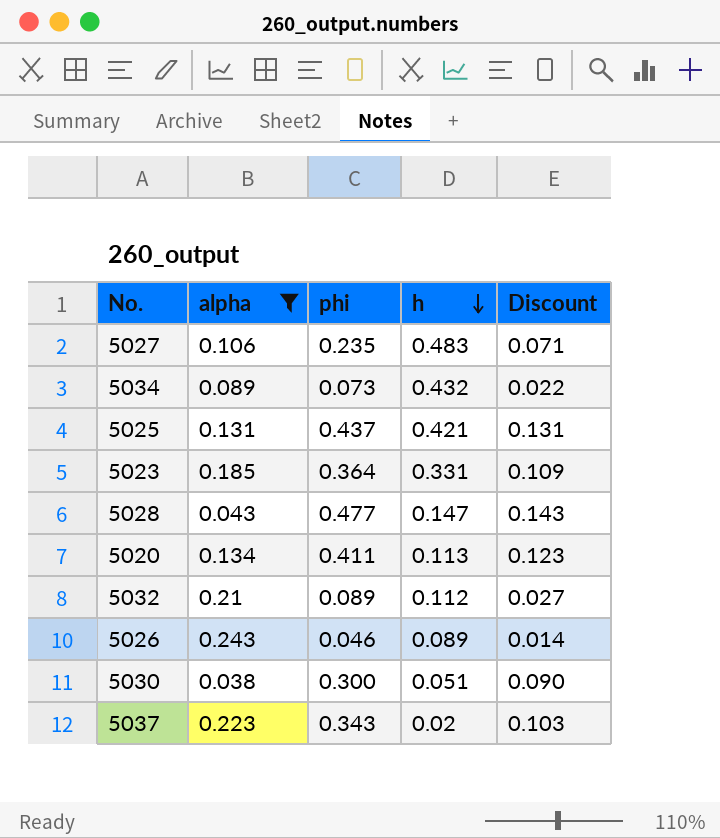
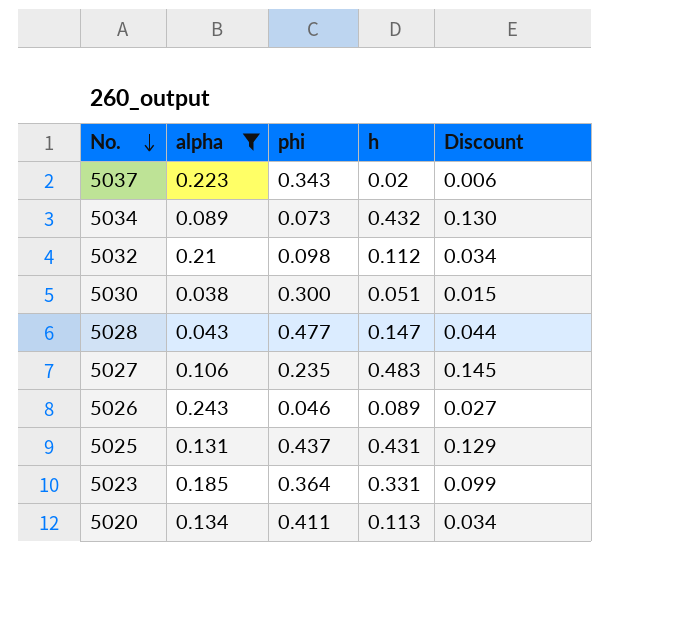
row order: h descending -> No. descending
column Discount | formula: [phi] * 0.3 -> [h] * 0.3
5032 | phi: 0.089 -> 0.098
5025 | h: 0.421 -> 0.431

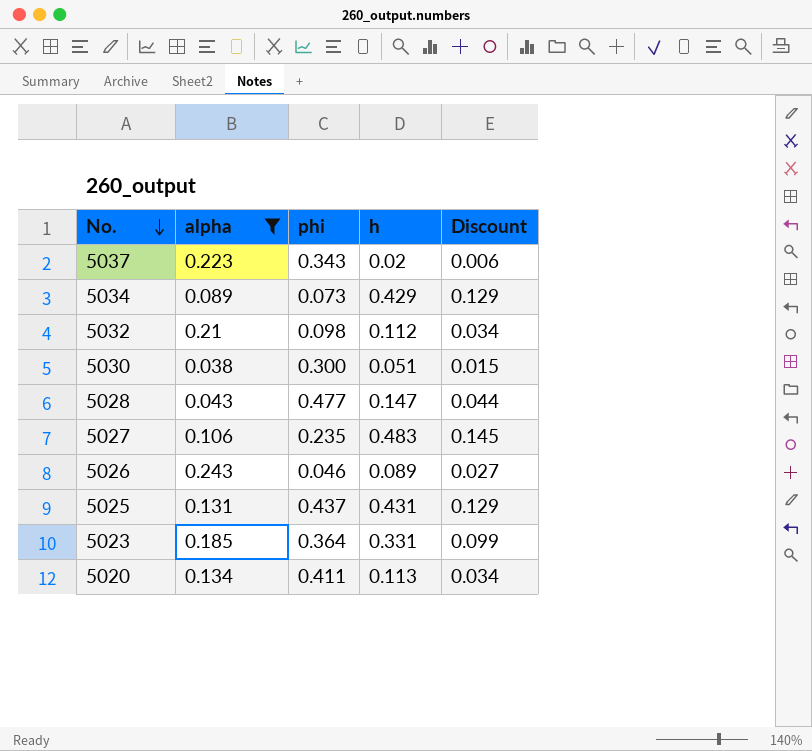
5034 | h: 0.432 -> 0.429
5034 | Discount: 0.130 -> 0.129

